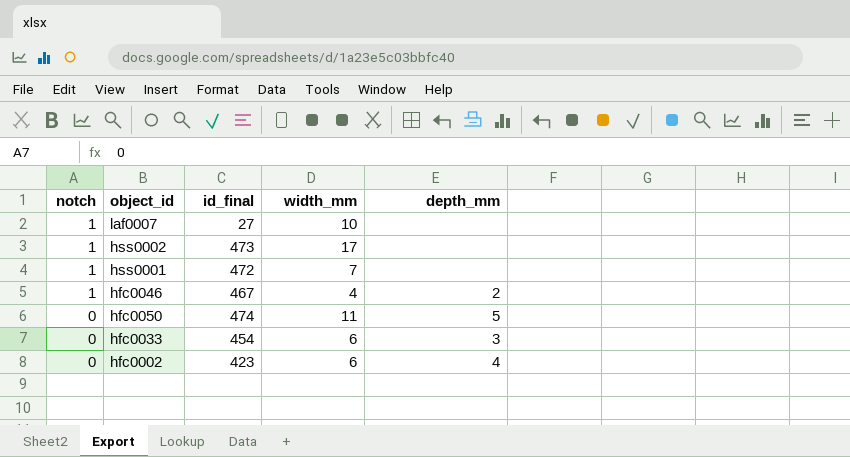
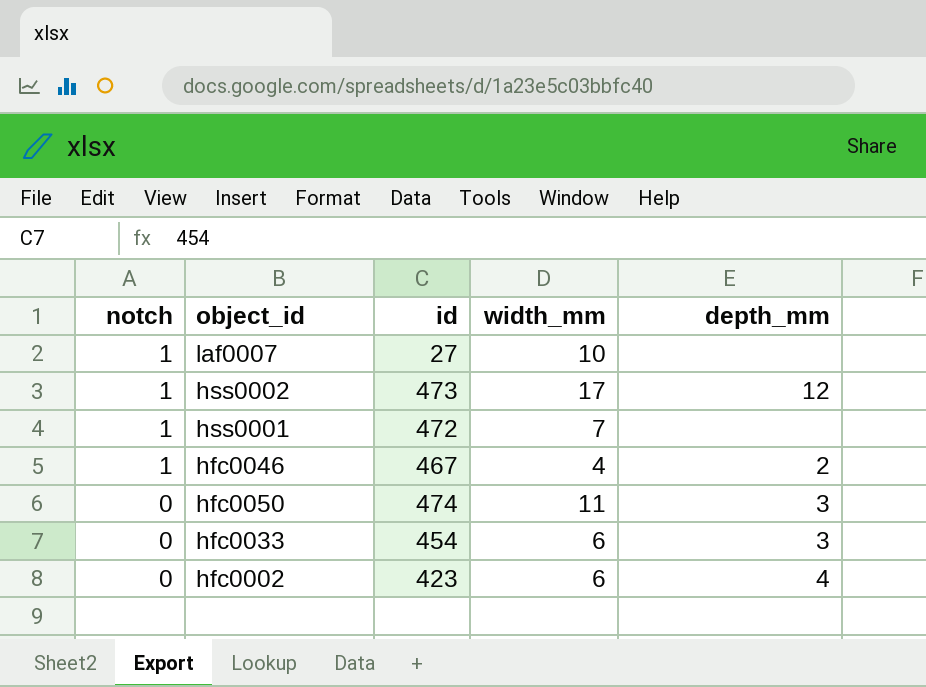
column name: id_final -> id
hss0002 | depth_mm: none -> 12
hfc0050 | depth_mm: 5 -> 3

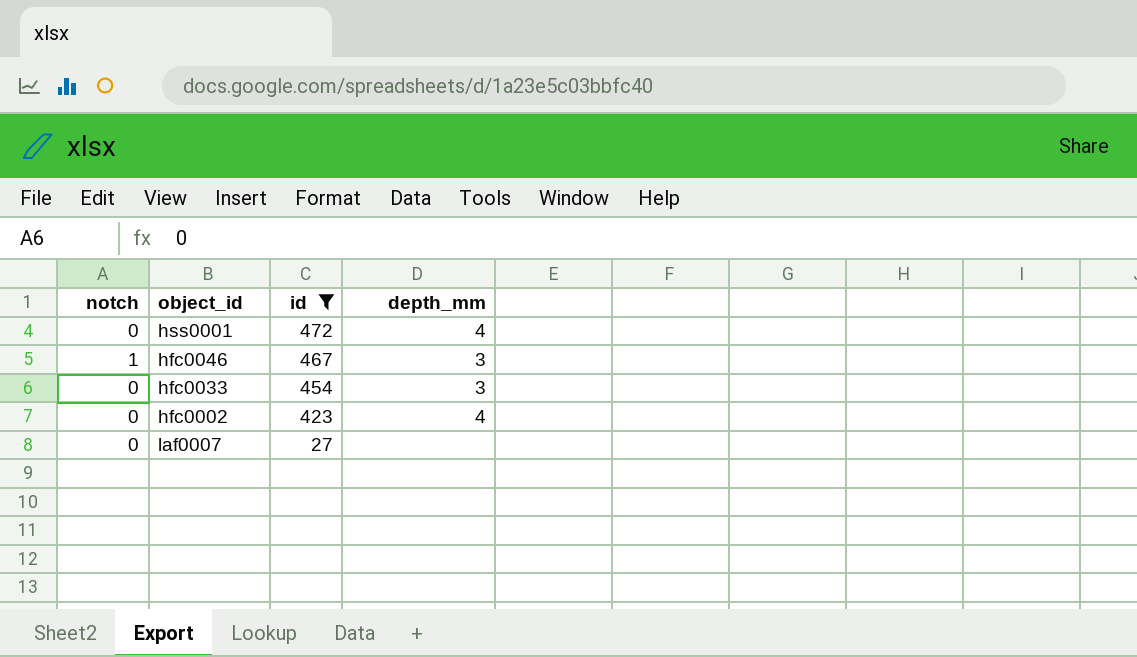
filter: none -> id <= 472
row order: notch descending -> id descending
column width_mm | position: 4 -> none
hss0001 | notch: 1 -> 0
hss0001 | depth_mm: none -> 4
hfc0046 | depth_mm: 2 -> 3
laf0007 | notch: 1 -> 0

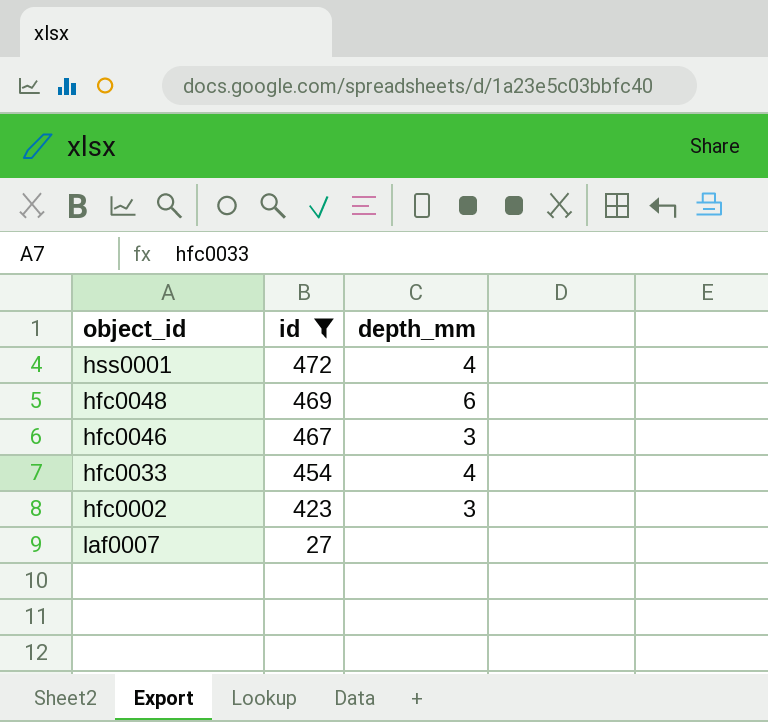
column notch | position: 1 -> none
row hfc0048: none -> 469 | 6
hfc0033 | depth_mm: 3 -> 4
hfc0002 | depth_mm: 4 -> 3

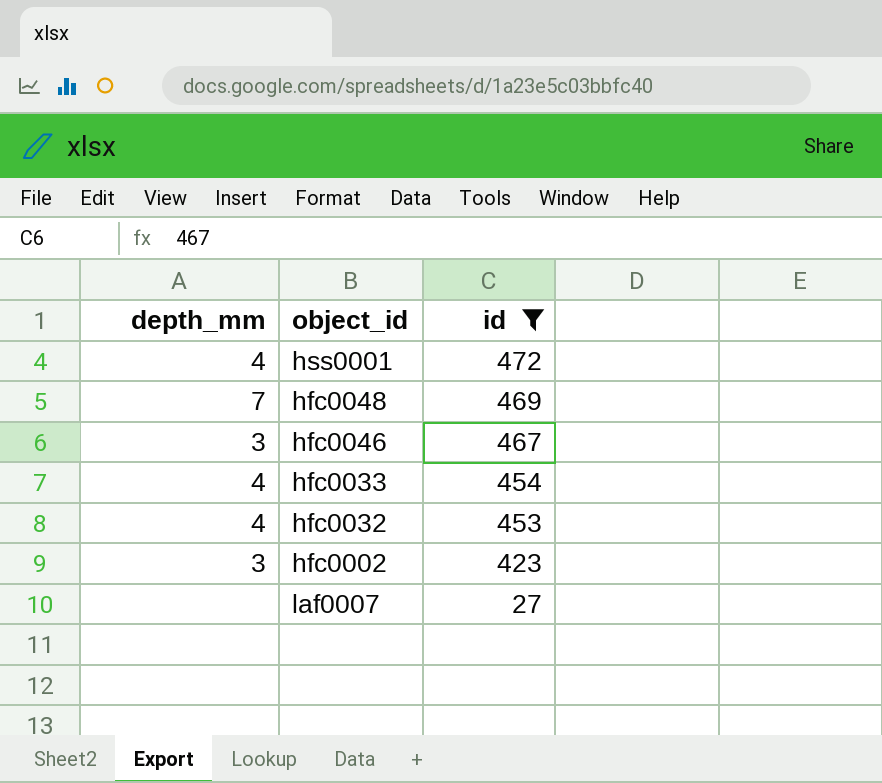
column depth_mm | position: 3 -> 1
hfc0048 | depth_mm: 6 -> 7
row hfc0032: none -> 4 | 453

